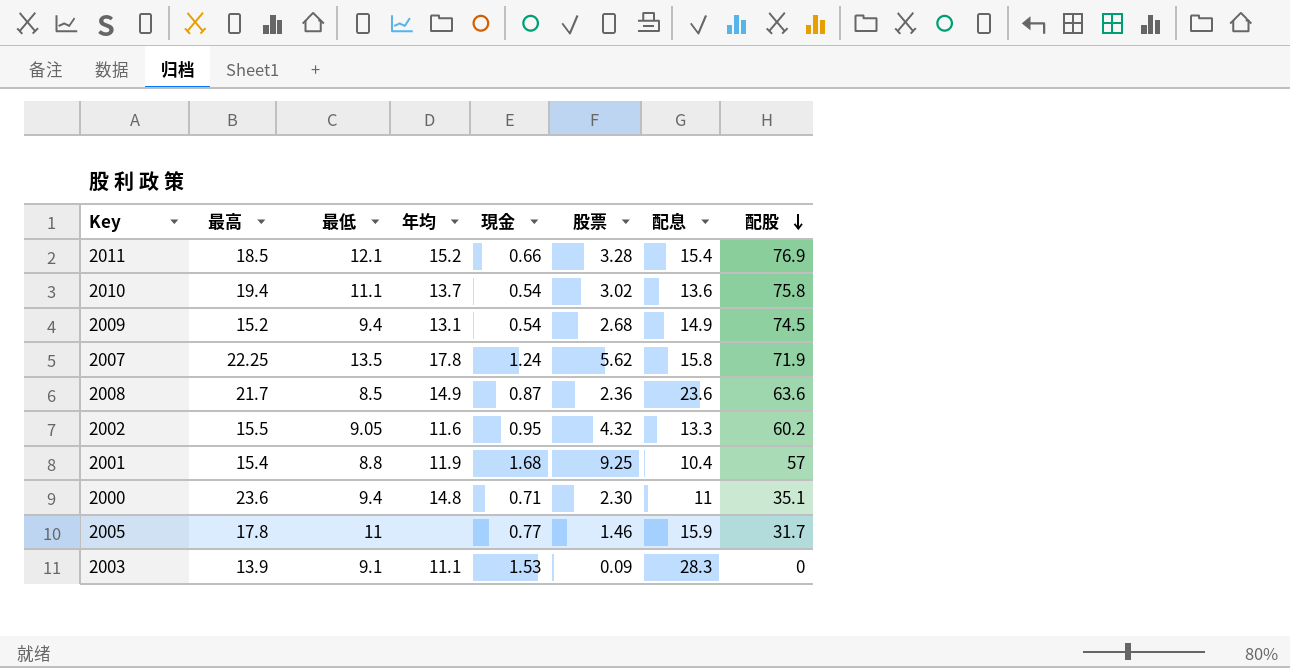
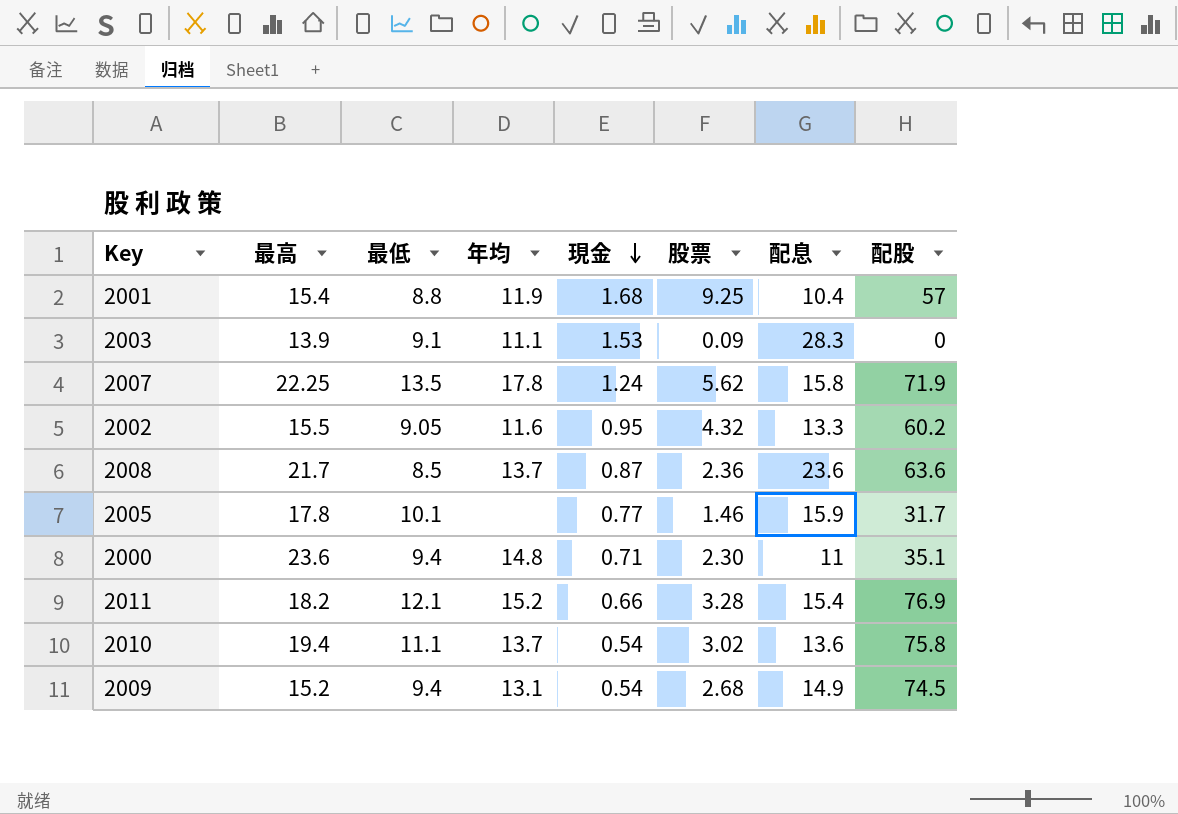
row order: 配股 descending -> 現金 descending
2008 | 年均: 14.9 -> 13.7
2005 | 最低: 11 -> 10.1
2011 | 最高: 18.5 -> 18.2

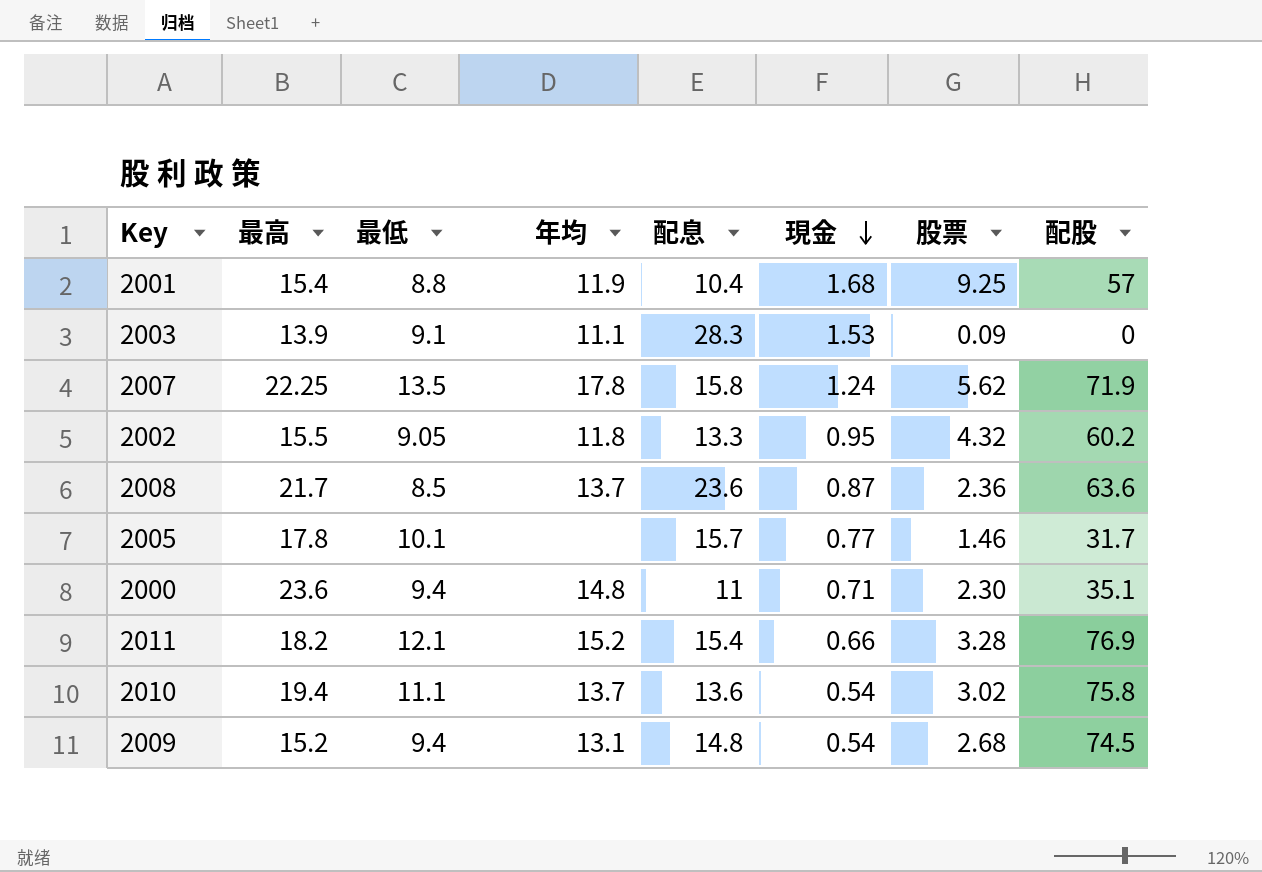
column 配息 | position: 7 -> 5
2002 | 年均: 11.6 -> 11.8
2005 | 配息: 15.9 -> 15.7
2009 | 配息: 14.9 -> 14.8

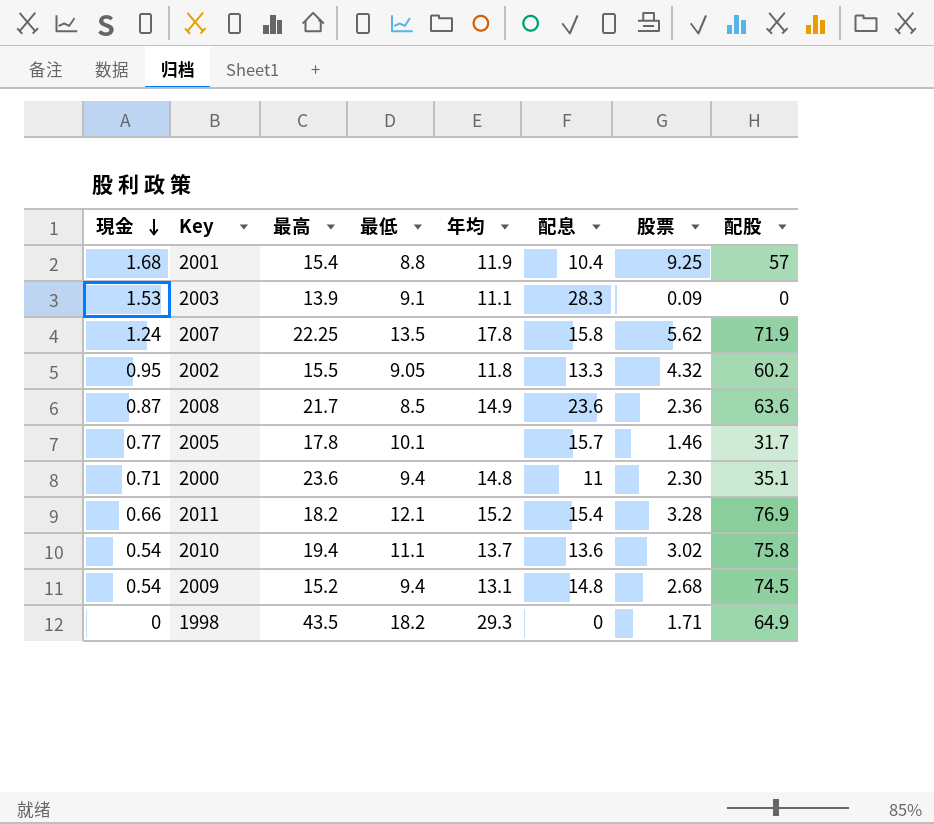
column 現金 | position: 6 -> 1
2008 | 年均: 13.7 -> 14.9
row 1998: none -> 0 | 43.5 | 18.2 | 29.3 | 0 | 1.71 | 64.9

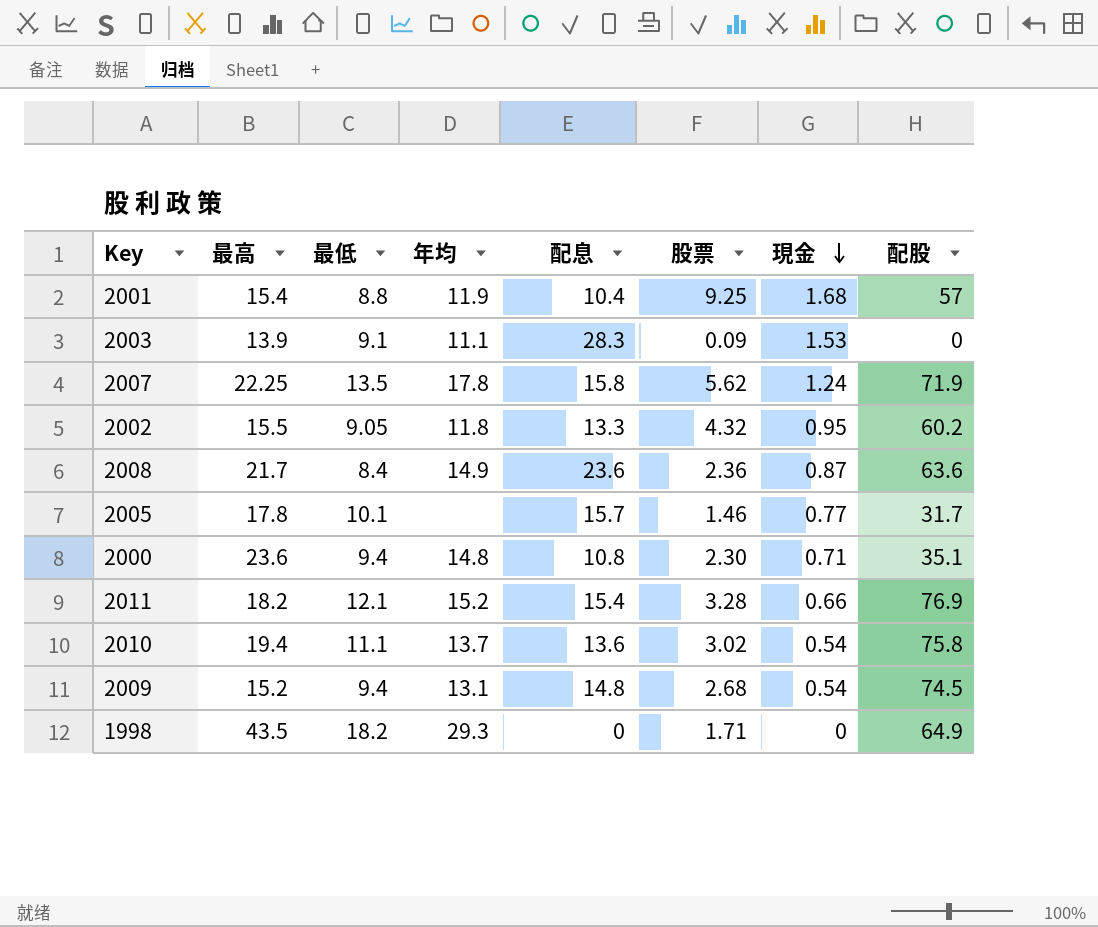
column 現金 | position: 1 -> 7
2008 | 最低: 8.5 -> 8.4
2000 | 配息: 11 -> 10.8

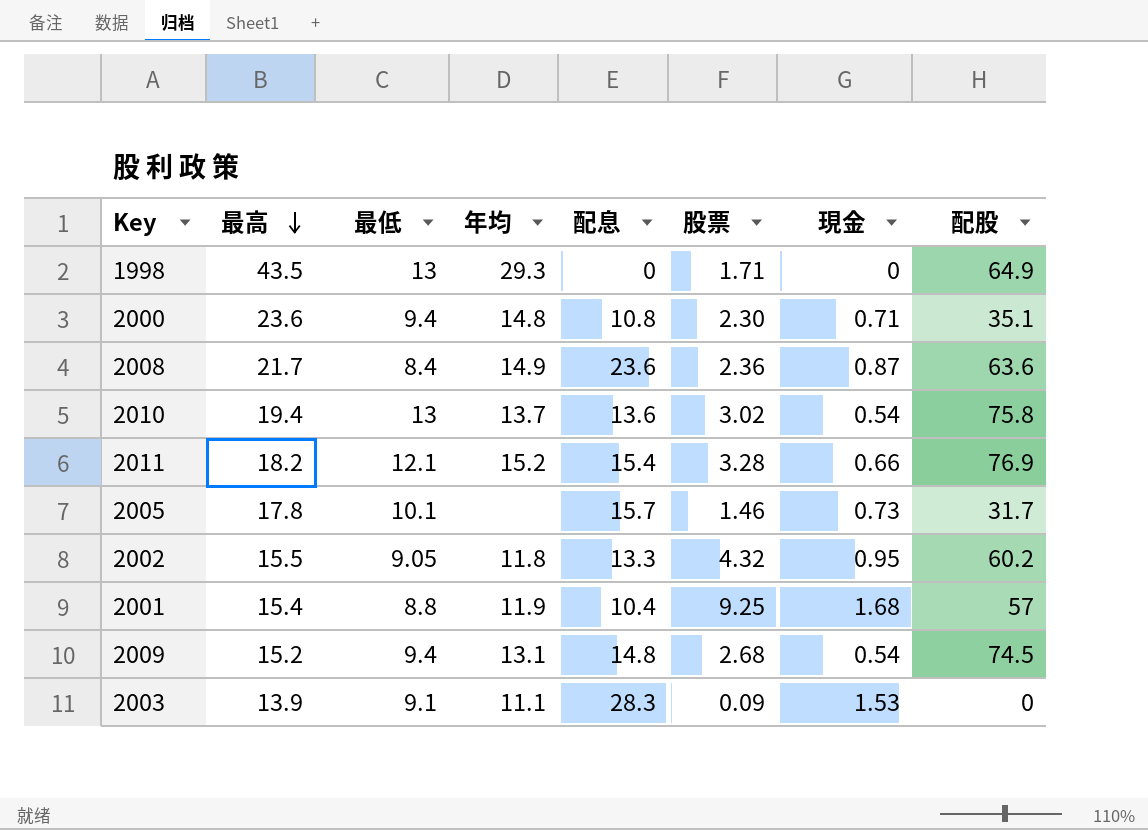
row order: 現金 descending -> 最高 descending
row 2007: 22.25 | 13.5 | 17.8 | 15.8 | 5.62 | 1.24 | 71.9 -> none
1998 | 最低: 18.2 -> 13
2010 | 最低: 11.1 -> 13
2005 | 現金: 0.77 -> 0.73

